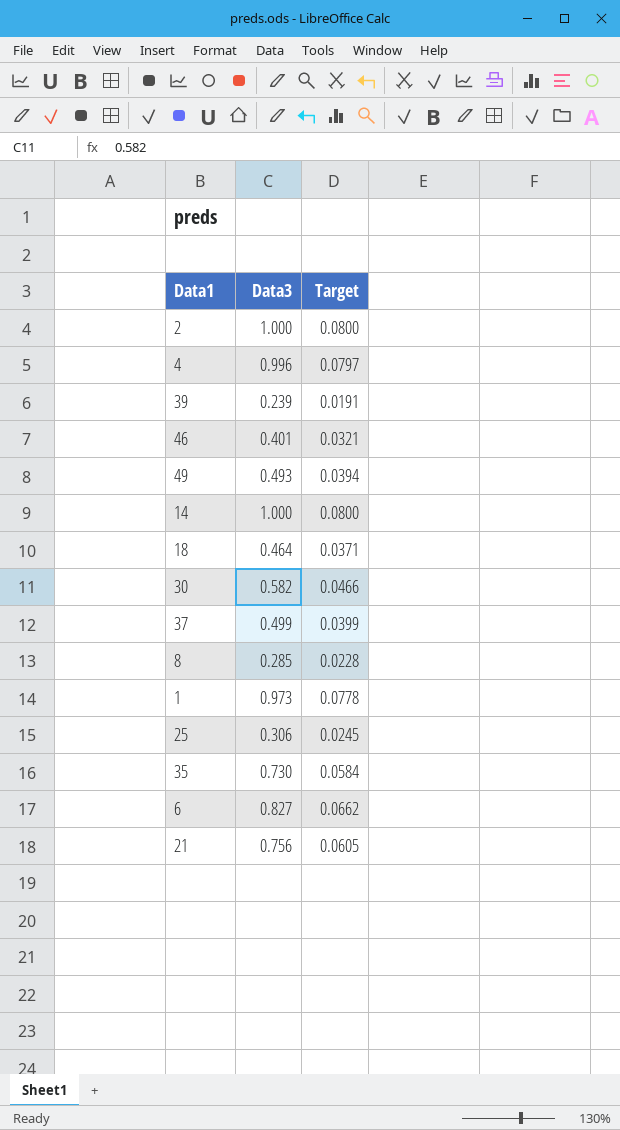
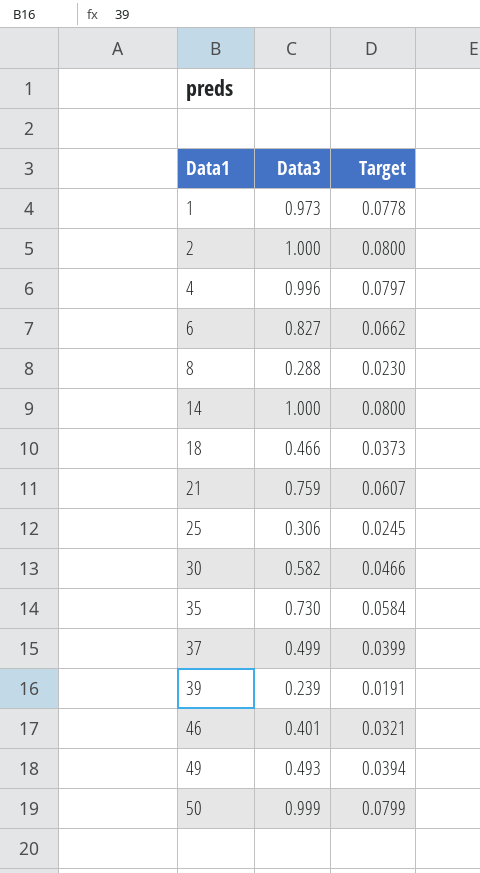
row order: none -> Data1 ascending
8 | Data3: 0.285 -> 0.288
8 | Target: 0.0228 -> 0.0230
18 | Data3: 0.464 -> 0.466
18 | Target: 0.0371 -> 0.0373
21 | Data3: 0.756 -> 0.759
21 | Target: 0.0605 -> 0.0607
row 50: none -> 0.999 | 0.0799

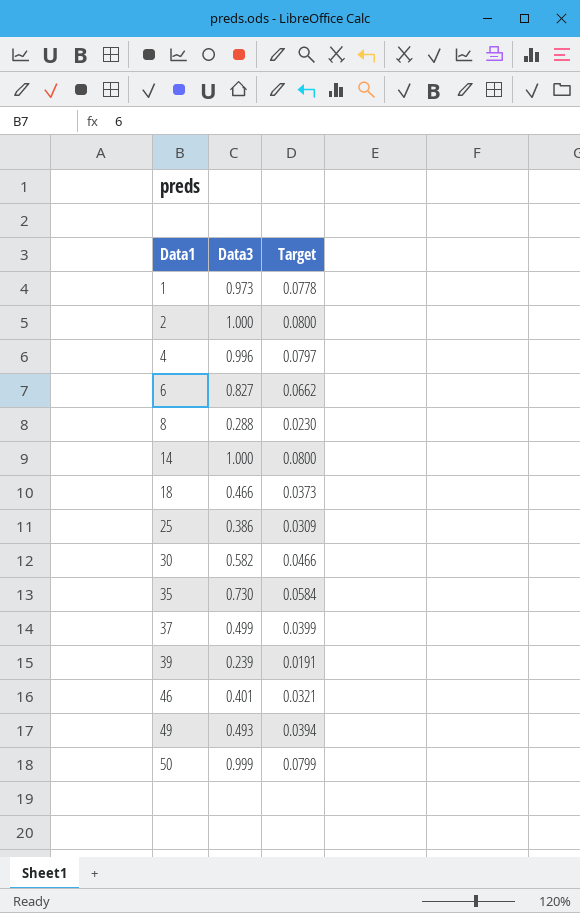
row 21: 0.759 | 0.0607 -> none
25 | Data3: 0.306 -> 0.386
25 | Target: 0.0245 -> 0.0309

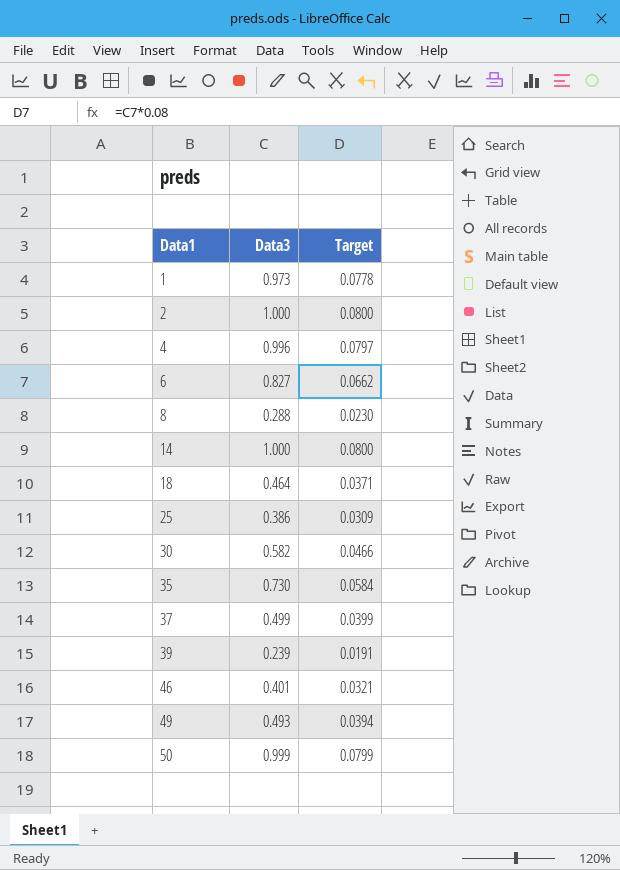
18 | Data3: 0.466 -> 0.464
18 | Target: 0.0373 -> 0.0371

